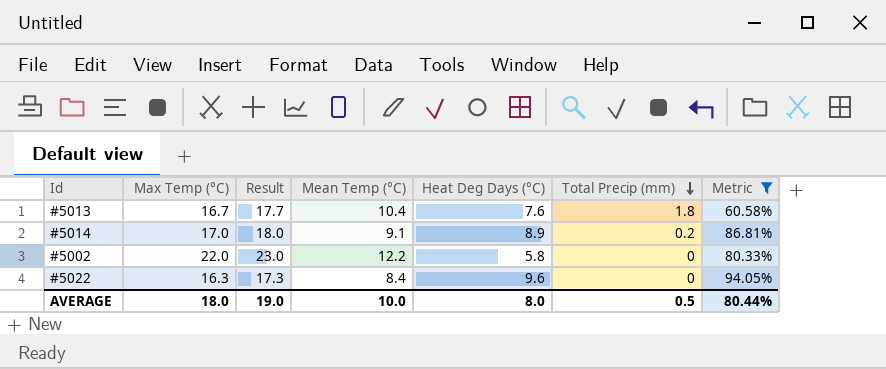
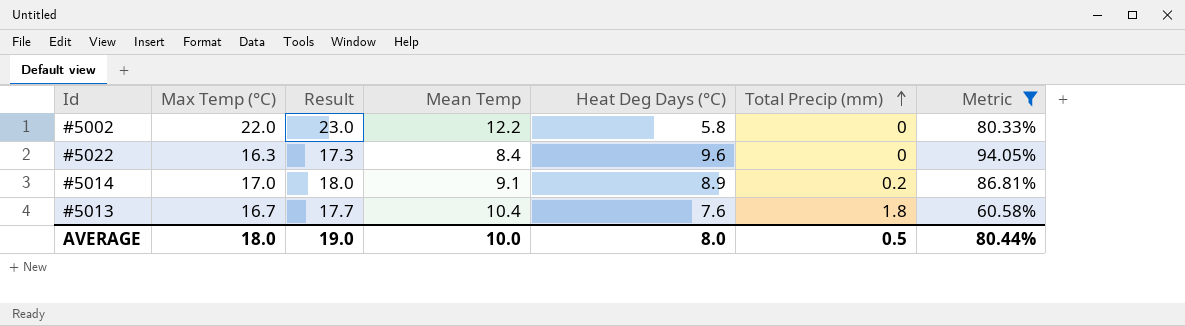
row order: Total Precip (mm) descending -> Total Precip (mm) ascending
column name: Mean Temp (°C) -> Mean Temp

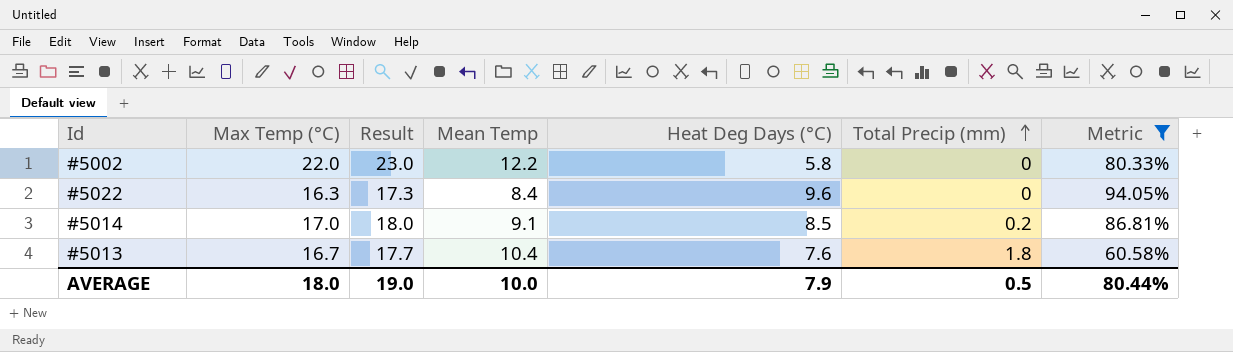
#5014 | Heat Deg Days (°C): 8.9 -> 8.5
AVERAGE | Heat Deg Days (°C): 8.0 -> 7.9

